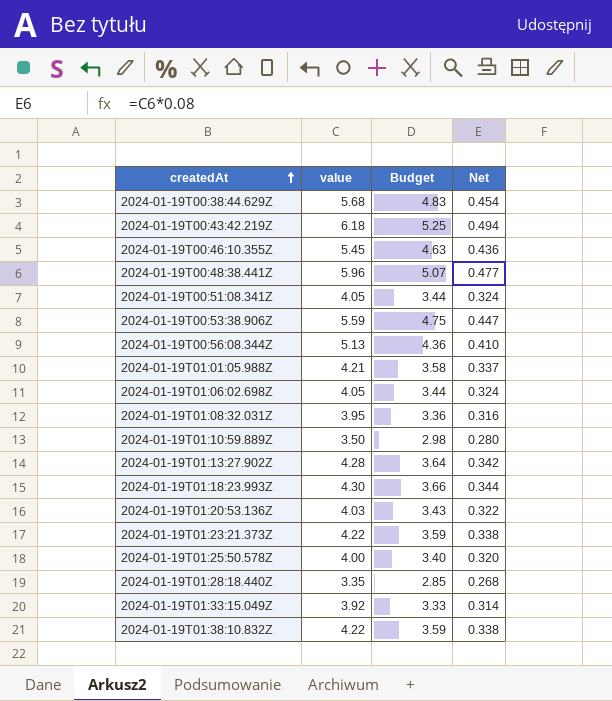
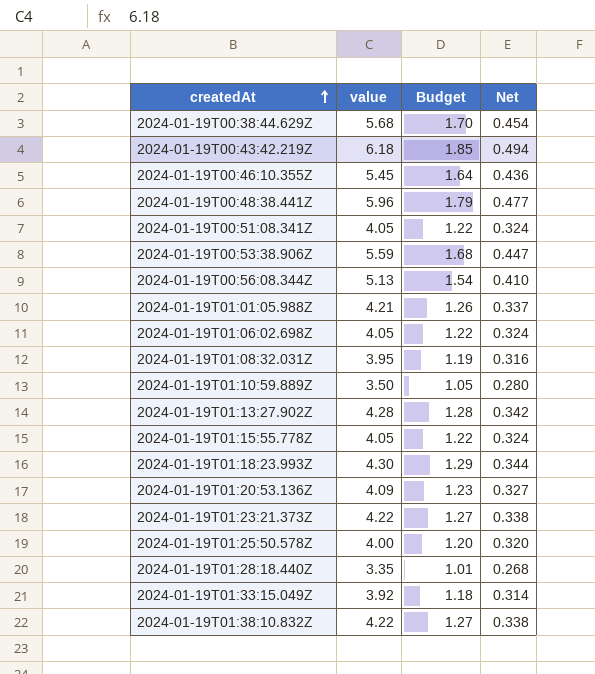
column Budget | formula: [value] * 0.85 -> [value] * 0.3
row 2024-01-19T01:15:55.778Z: none -> 4.05 | 1.22 | 0.324
2024-01-19T01:20:53.136Z | value: 4.03 -> 4.09
2024-01-19T01:20:53.136Z | Net: 0.322 -> 0.327

